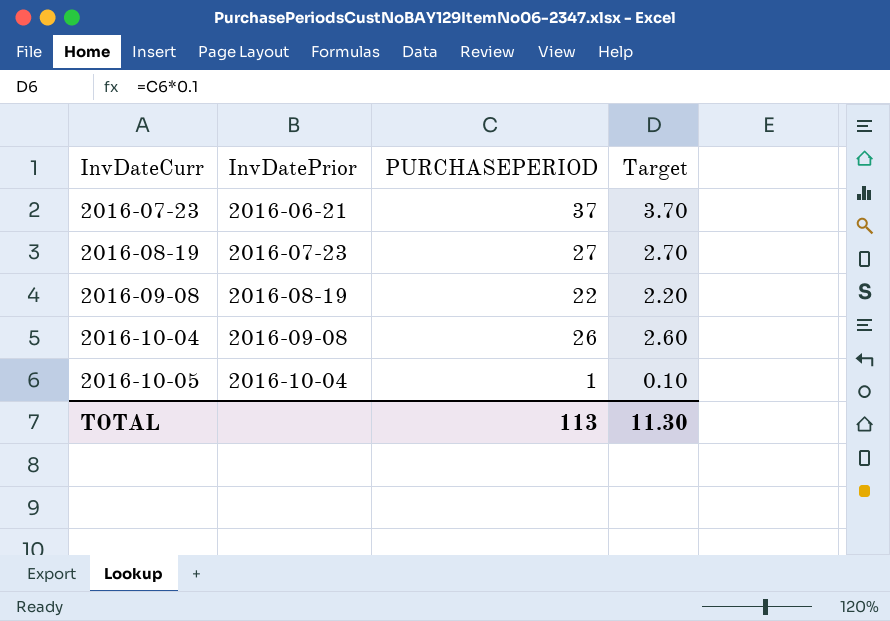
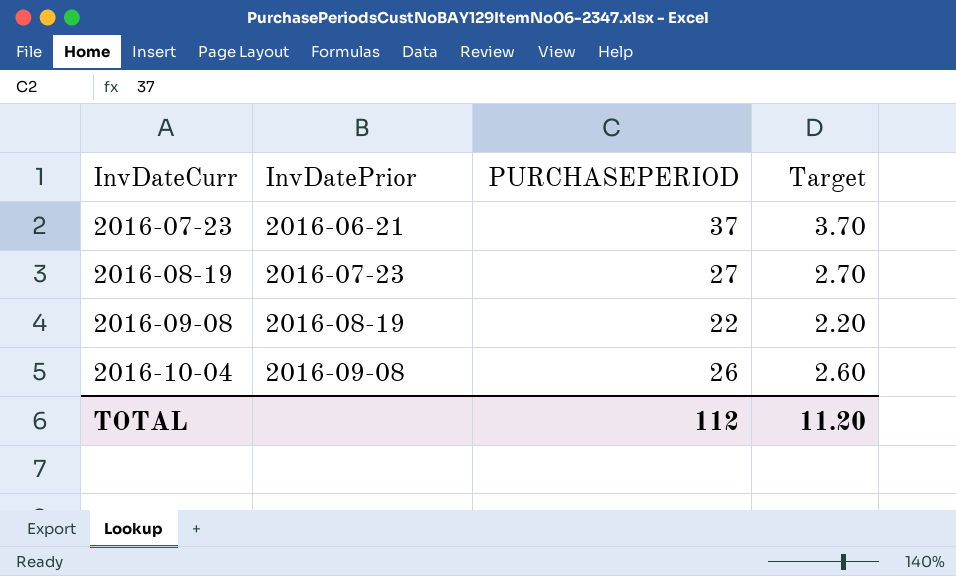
row 2016-10-05: 2016-10-04 | 1 | 0.10 -> none
TOTAL | PURCHASEPERIOD: 113 -> 112
TOTAL | Target: 11.30 -> 11.20

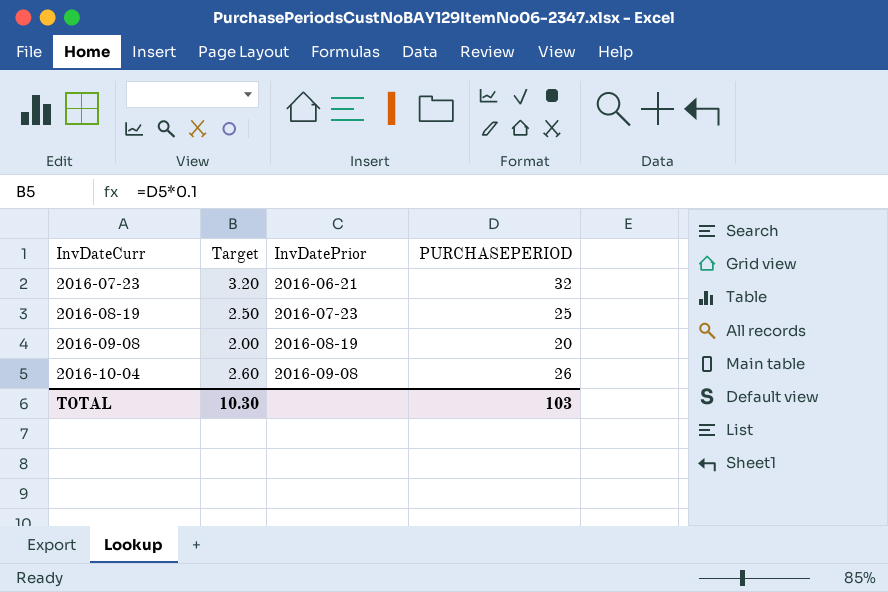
column Target | position: 4 -> 2
2016-07-23 | Target: 3.70 -> 3.20
2016-07-23 | PURCHASEPERIOD: 37 -> 32
2016-08-19 | Target: 2.70 -> 2.50
2016-08-19 | PURCHASEPERIOD: 27 -> 25
2016-09-08 | Target: 2.20 -> 2.00
2016-09-08 | PURCHASEPERIOD: 22 -> 20
TOTAL | Target: 11.20 -> 10.30
TOTAL | PURCHASEPERIOD: 112 -> 103

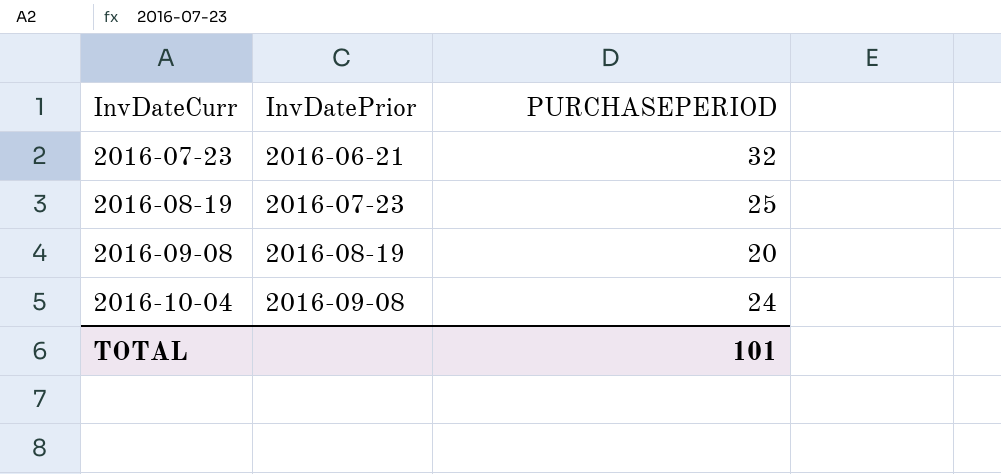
column Target | formula: [PURCHASEPERIOD] * 0.1 -> none
2016-10-04 | PURCHASEPERIOD: 26 -> 24
TOTAL | PURCHASEPERIOD: 103 -> 101

